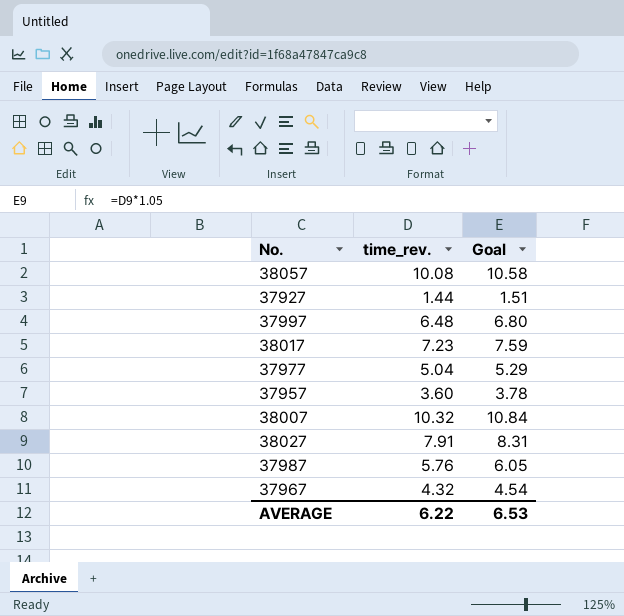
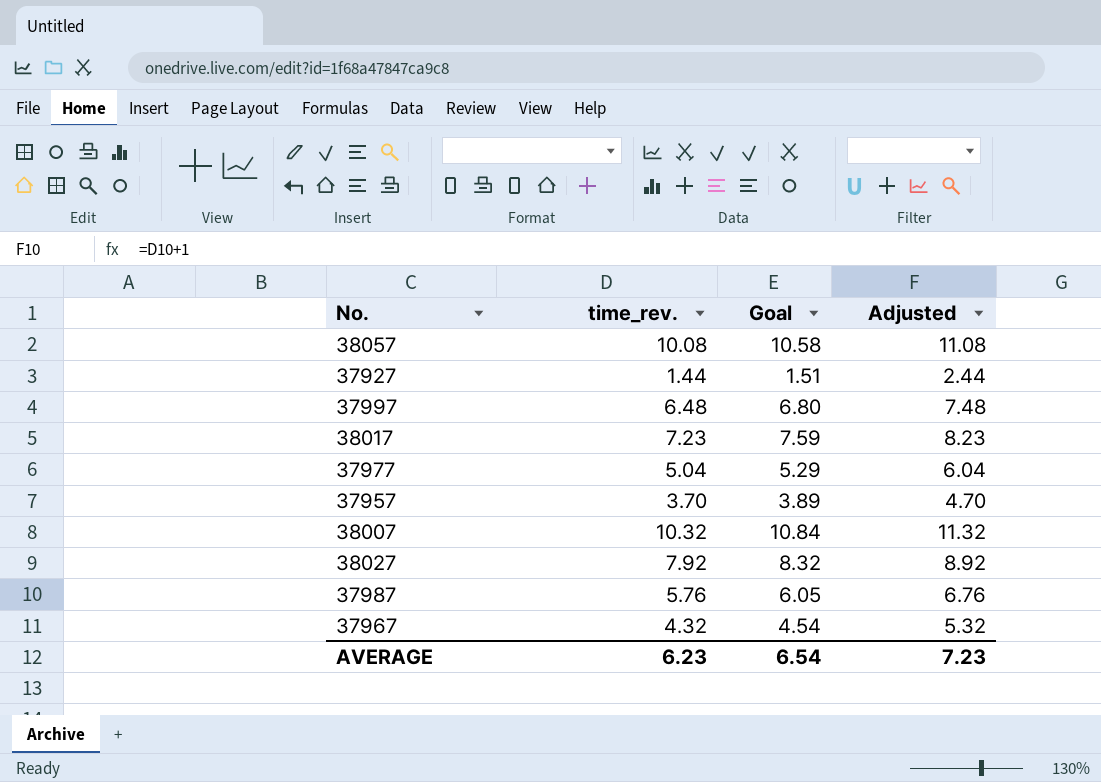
column Adjusted | formula: none -> [time_rev.] + 1
37957 | time_rev.: 3.60 -> 3.70
37957 | Goal: 3.78 -> 3.89
38027 | time_rev.: 7.91 -> 7.92
38027 | Goal: 8.31 -> 8.32
AVERAGE | time_rev.: 6.22 -> 6.23
AVERAGE | Goal: 6.53 -> 6.54

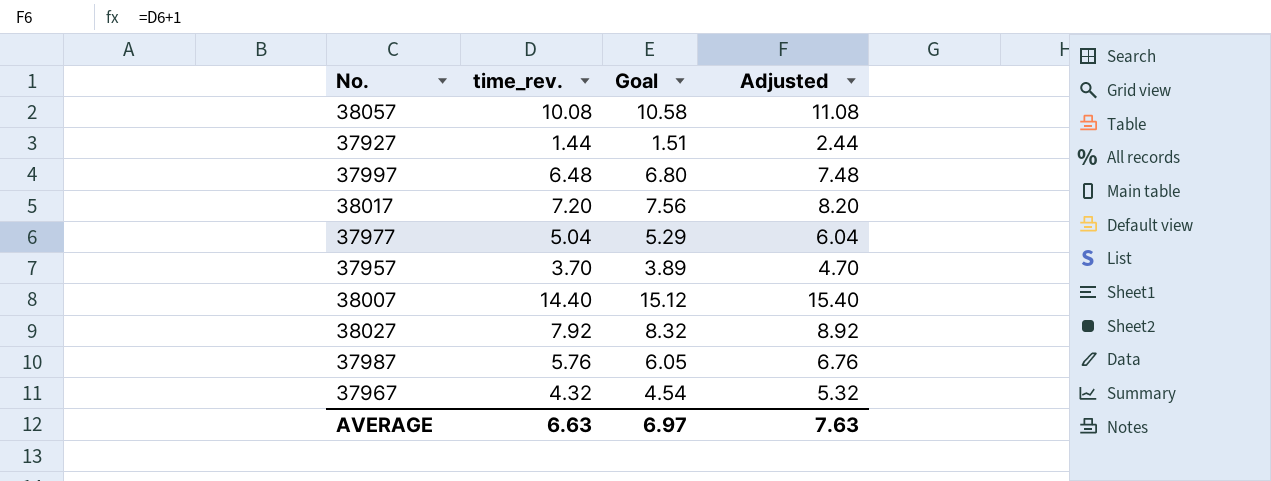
38017 | time_rev.: 7.23 -> 7.20
38017 | Goal: 7.59 -> 7.56
38017 | Adjusted: 8.23 -> 8.20
38007 | time_rev.: 10.32 -> 14.40
38007 | Goal: 10.84 -> 15.12
38007 | Adjusted: 11.32 -> 15.40
AVERAGE | time_rev.: 6.23 -> 6.63
AVERAGE | Goal: 6.54 -> 6.97
AVERAGE | Adjusted: 7.23 -> 7.63

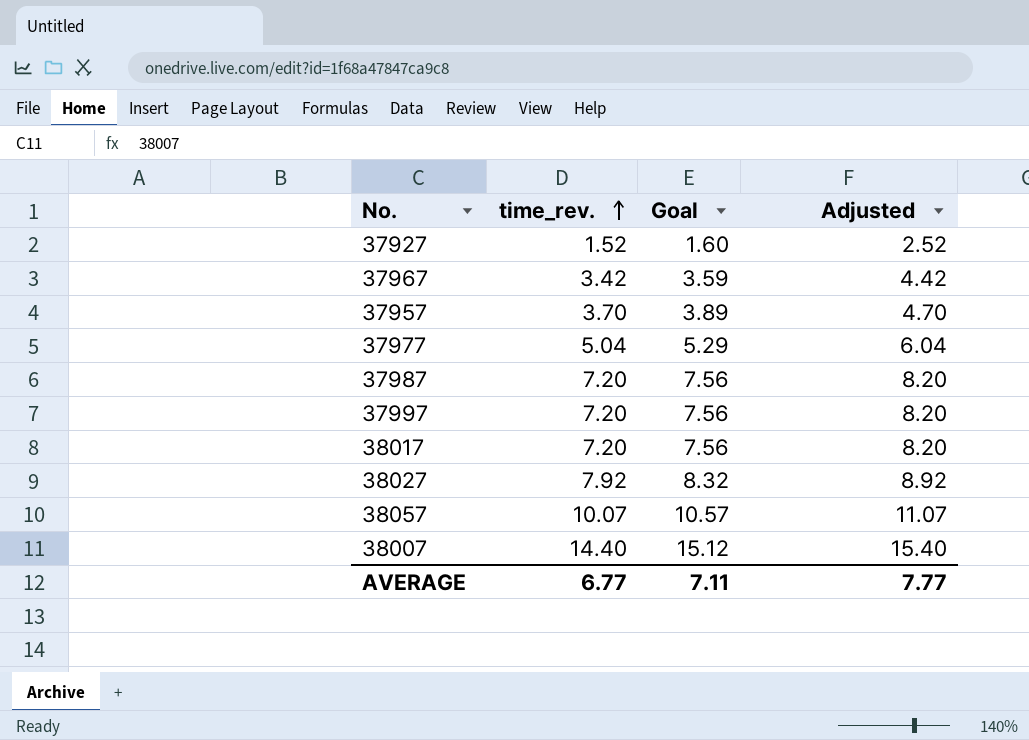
row order: none -> time_rev. ascending
37927 | time_rev.: 1.44 -> 1.52
37927 | Goal: 1.51 -> 1.60
37927 | Adjusted: 2.44 -> 2.52
37967 | time_rev.: 4.32 -> 3.42
37967 | Goal: 4.54 -> 3.59
37967 | Adjusted: 5.32 -> 4.42
37987 | time_rev.: 5.76 -> 7.20
37987 | Goal: 6.05 -> 7.56
37987 | Adjusted: 6.76 -> 8.20
37997 | time_rev.: 6.48 -> 7.20
37997 | Goal: 6.80 -> 7.56
37997 | Adjusted: 7.48 -> 8.20
38057 | time_rev.: 10.08 -> 10.07
38057 | Goal: 10.58 -> 10.57
38057 | Adjusted: 11.08 -> 11.07
AVERAGE | time_rev.: 6.63 -> 6.77
AVERAGE | Goal: 6.97 -> 7.11
AVERAGE | Adjusted: 7.63 -> 7.77

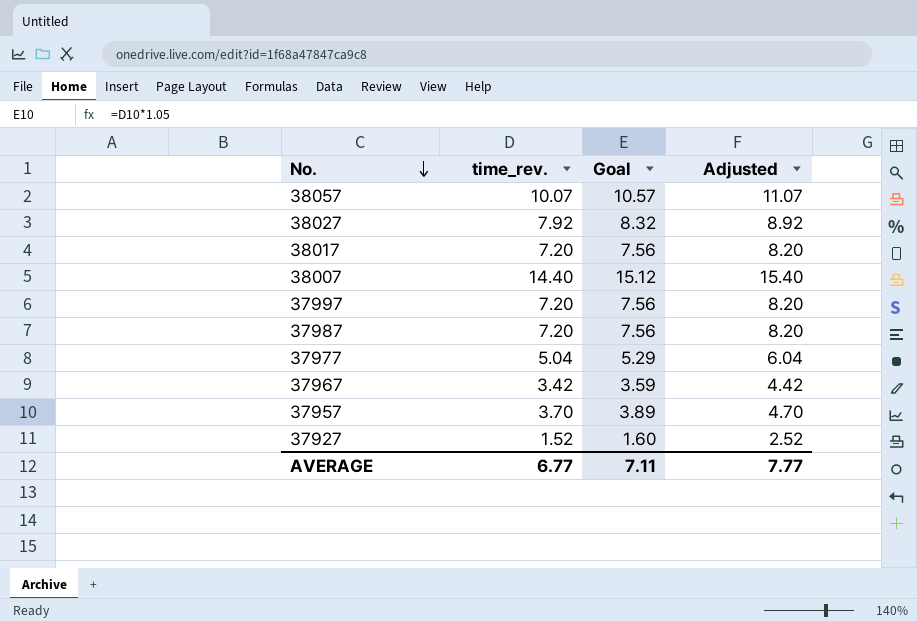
row order: time_rev. ascending -> No. descending

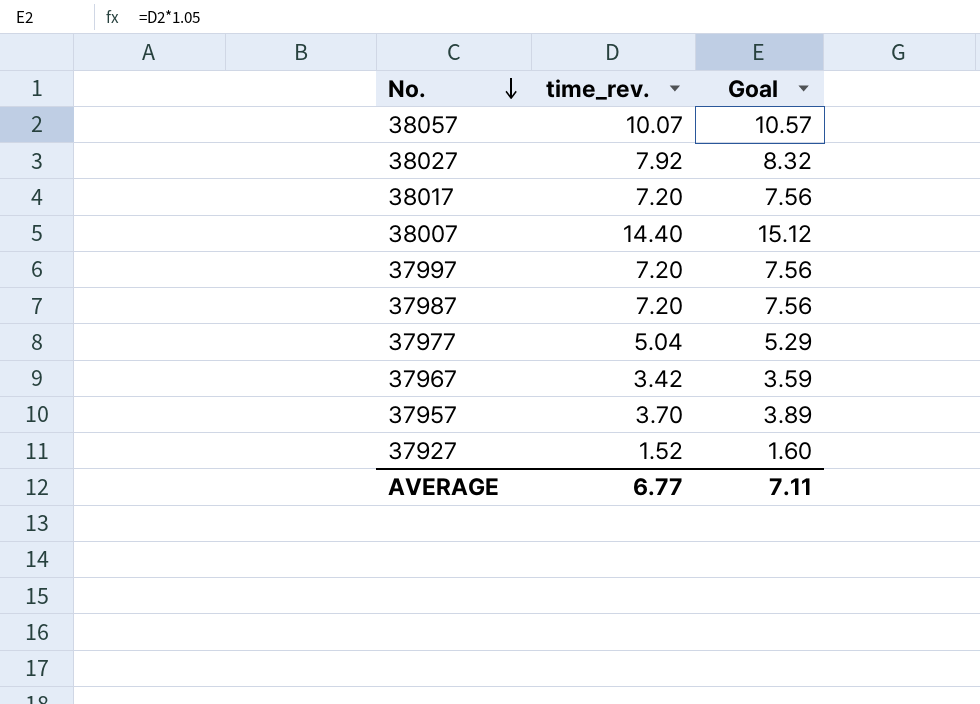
column Adjusted | formula: [time_rev.] + 1 -> none

